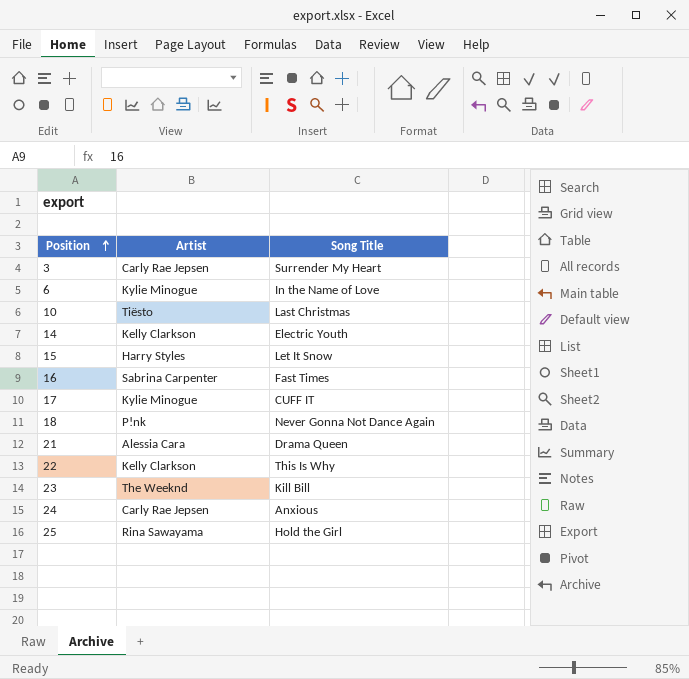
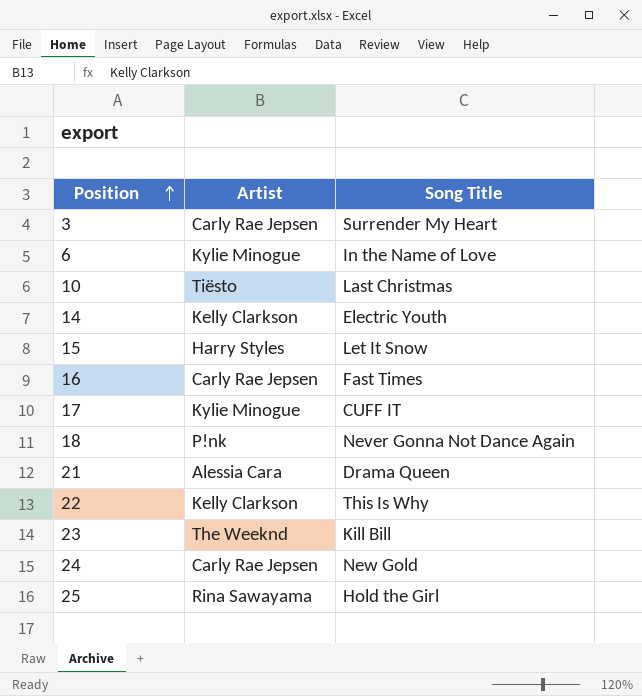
16 | Artist: Sabrina Carpenter -> Carly Rae Jepsen
24 | Song Title: Anxious -> New Gold

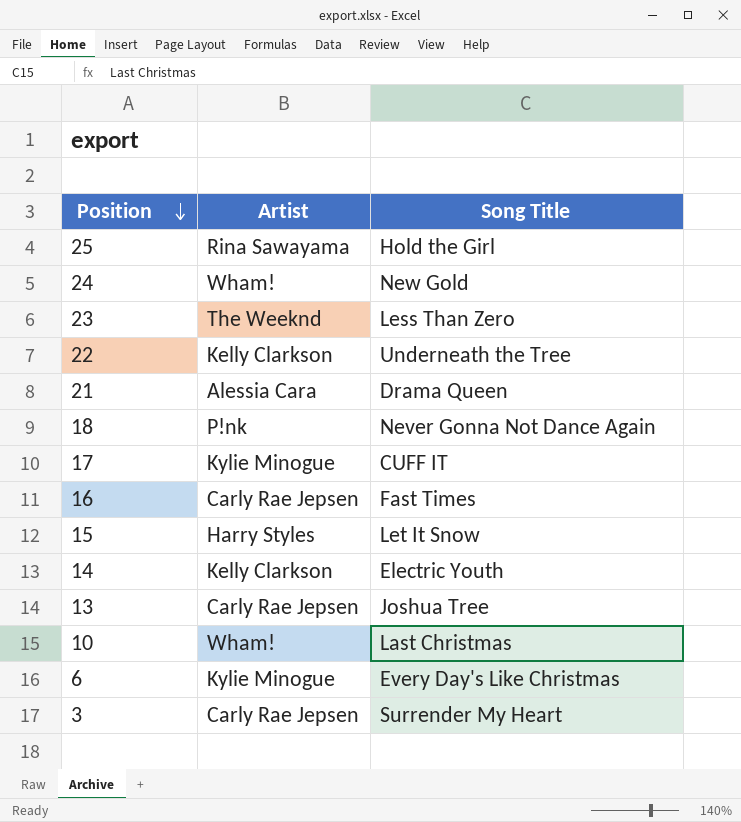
row order: Position ascending -> Position descending
24 | Artist: Carly Rae Jepsen -> Wham!
23 | Song Title: Kill Bill -> Less Than Zero
22 | Song Title: This Is Why -> Underneath the Tree
row 13: none -> Carly Rae Jepsen | Joshua Tree
10 | Artist: Tiësto -> Wham!
6 | Song Title: In the Name of Love -> Every Day's Like Christmas

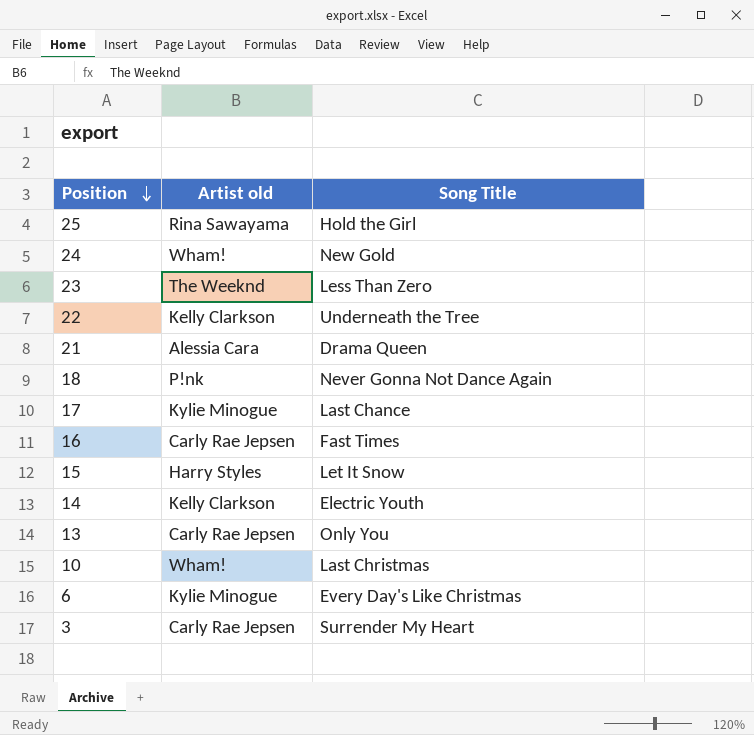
column name: Artist -> Artist old
17 | Song Title: CUFF IT -> Last Chance
13 | Song Title: Joshua Tree -> Only You

